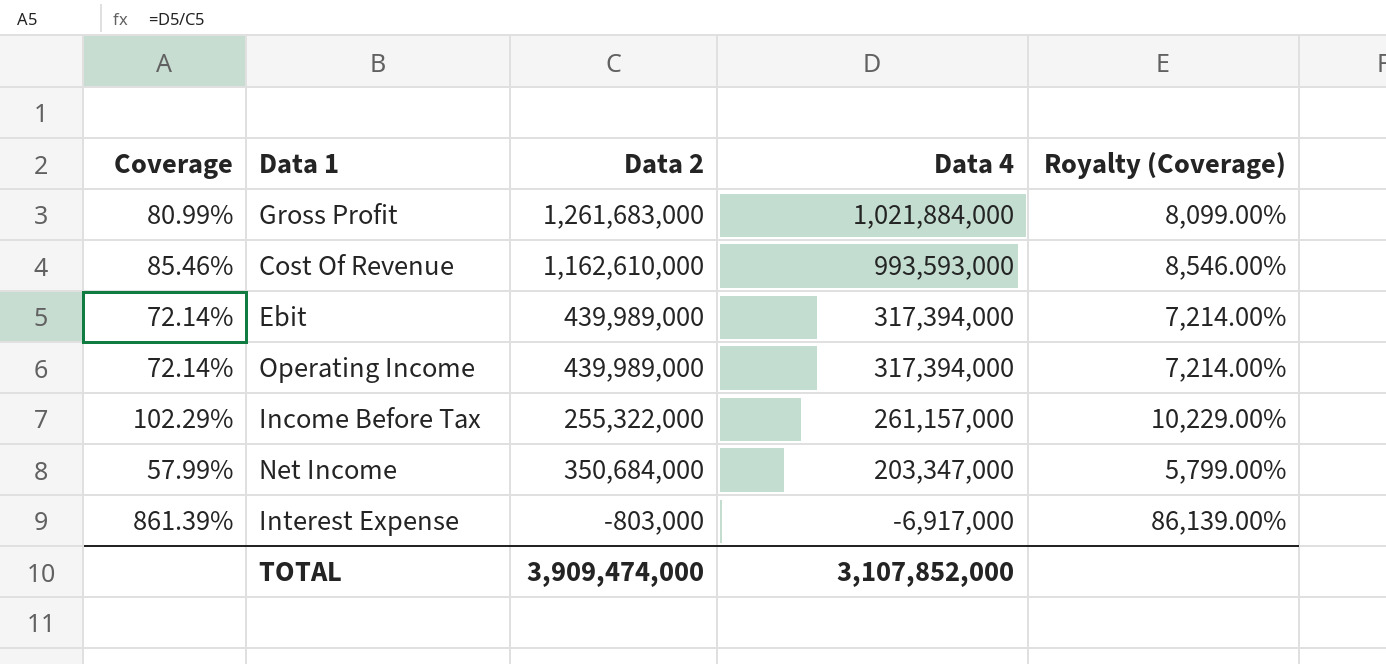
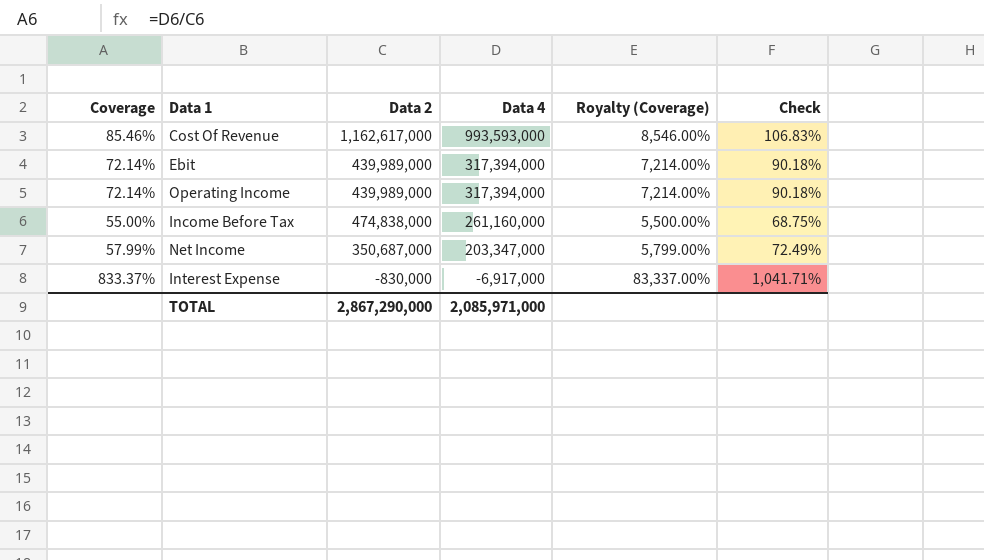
column Check | formula: none -> [Coverage] * 1.25
row Gross Profit: 80.99% | 1,261,683,000 | 1,021,884,000 | 8,099.00% -> none
Cost Of Revenue | Data 2: 1,162,610,000 -> 1,162,617,000
Income Before Tax | Coverage: 102.29% -> 55.00%
Income Before Tax | Data 2: 255,322,000 -> 474,838,000
Income Before Tax | Data 4: 261,157,000 -> 261,160,000
Income Before Tax | Royalty (Coverage): 10,229.00% -> 5,500.00%
Net Income | Data 2: 350,684,000 -> 350,687,000
Interest Expense | Coverage: 861.39% -> 833.37%
Interest Expense | Data 2: -803,000 -> -830,000
Interest Expense | Royalty (Coverage): 86,139.00% -> 83,337.00%
TOTAL | Data 2: 3,909,474,000 -> 2,867,290,000
TOTAL | Data 4: 3,107,852,000 -> 2,085,971,000

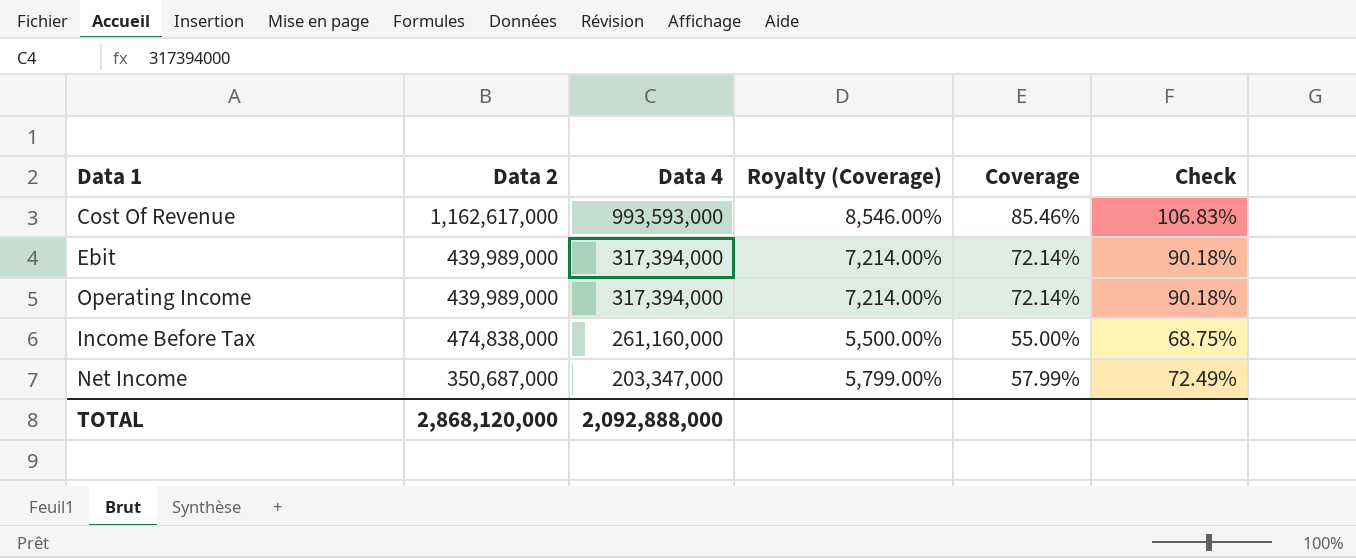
column Coverage | position: 1 -> 5
row Interest Expense: 833.37% | -830,000 | -6,917,000 | 83,337.00% | 1,041.71% -> none
TOTAL | Data 2: 2,867,290,000 -> 2,868,120,000
TOTAL | Data 4: 2,085,971,000 -> 2,092,888,000

